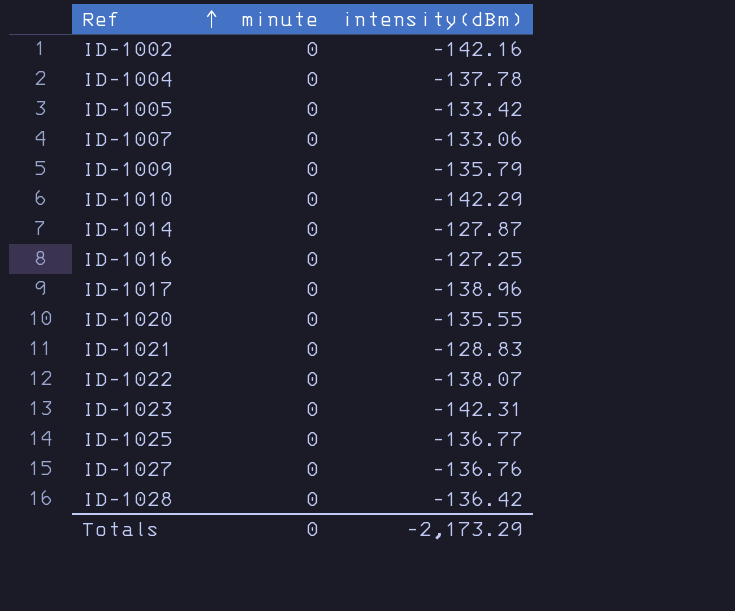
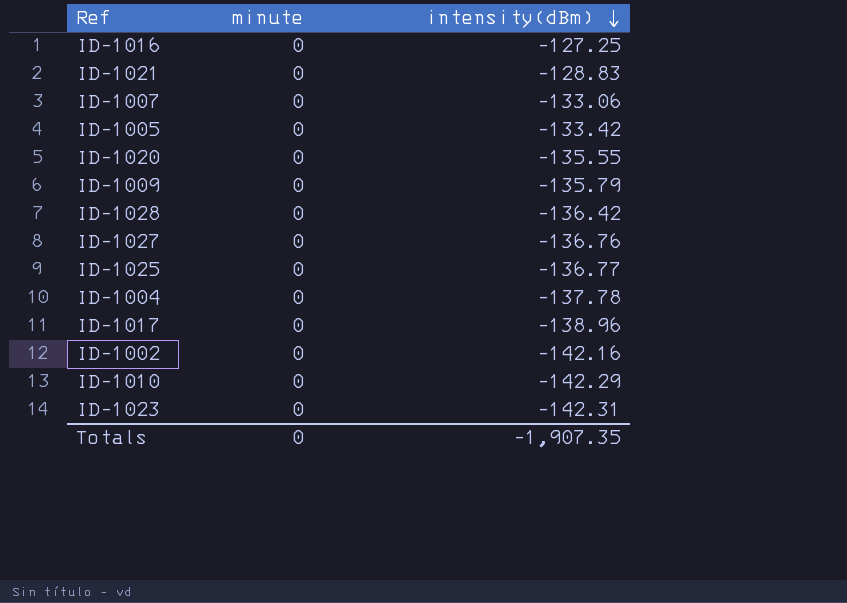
row order: Ref ascending -> intensity(dBm) descending
row ID-1014: 0 | -127.87 -> none
row ID-1022: 0 | -138.07 -> none
Totals | intensity(dBm): -2,173.29 -> -1,907.35

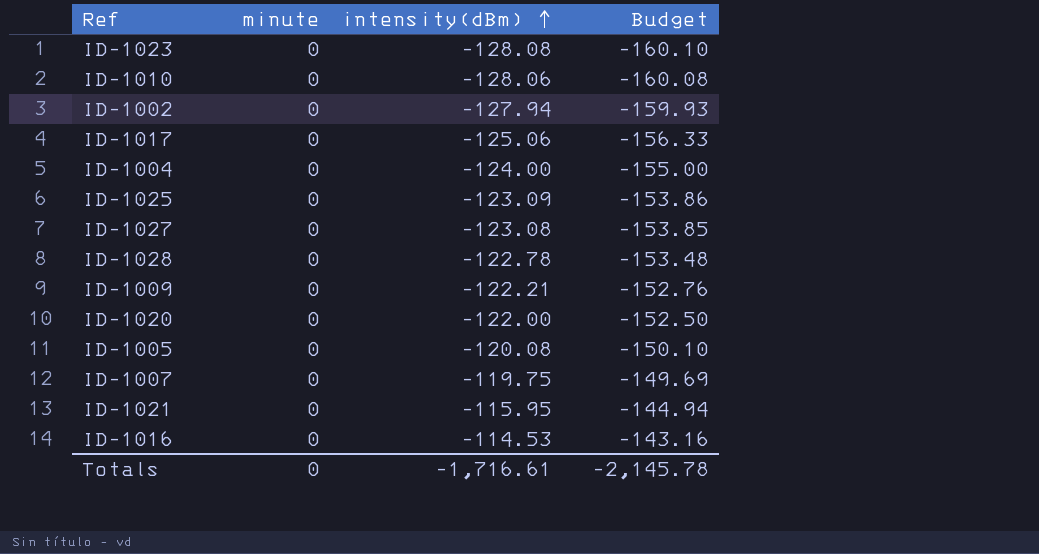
row order: intensity(dBm) descending -> intensity(dBm) ascending
column Budget | formula: none -> [intensity(dBm)] * 1.25
ID-1023 | intensity(dBm): -142.31 -> -128.08
ID-1010 | intensity(dBm): -142.29 -> -128.06
ID-1002 | intensity(dBm): -142.16 -> -127.94
ID-1017 | intensity(dBm): -138.96 -> -125.06
ID-1004 | intensity(dBm): -137.78 -> -124.00
ID-1025 | intensity(dBm): -136.77 -> -123.09
ID-1027 | intensity(dBm): -136.76 -> -123.08
ID-1028 | intensity(dBm): -136.42 -> -122.78
ID-1009 | intensity(dBm): -135.79 -> -122.21
ID-1020 | intensity(dBm): -135.55 -> -122.00
ID-1005 | intensity(dBm): -133.42 -> -120.08
ID-1007 | intensity(dBm): -133.06 -> -119.75
ID-1021 | intensity(dBm): -128.83 -> -115.95
ID-1016 | intensity(dBm): -127.25 -> -114.53
Totals | intensity(dBm): -1,907.35 -> -1,716.61

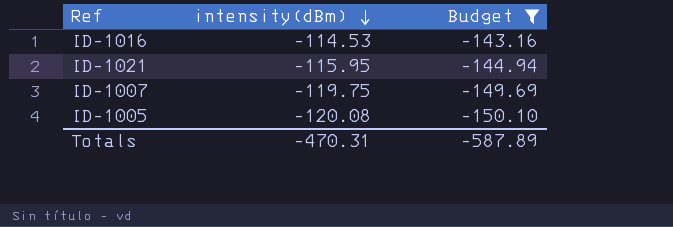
filter: none -> Budget >= -150.10
row order: intensity(dBm) ascending -> intensity(dBm) descending
column minute | position: 2 -> none
Totals | intensity(dBm): -1,716.61 -> -470.31
Totals | Budget: -2,145.78 -> -587.89

